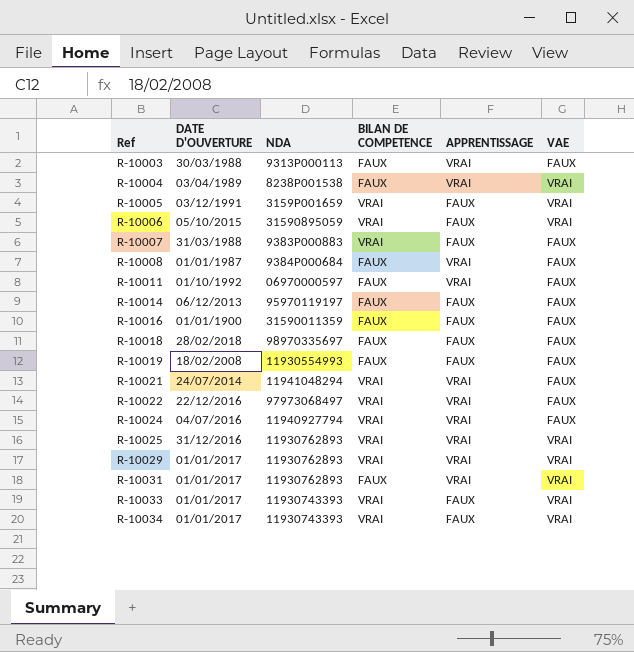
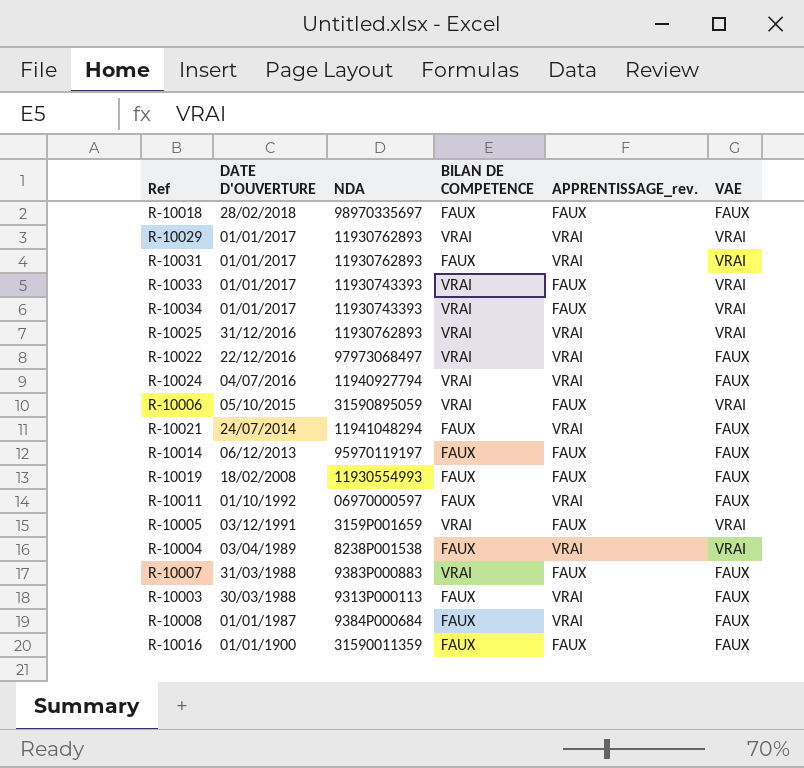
row order: Ref ascending -> DATE D'OUVERTURE descending
column name: APPRENTISSAGE -> APPRENTISSAGE_rev.
R-10021 | BILAN DE COMPETENCE: VRAI -> FAUX

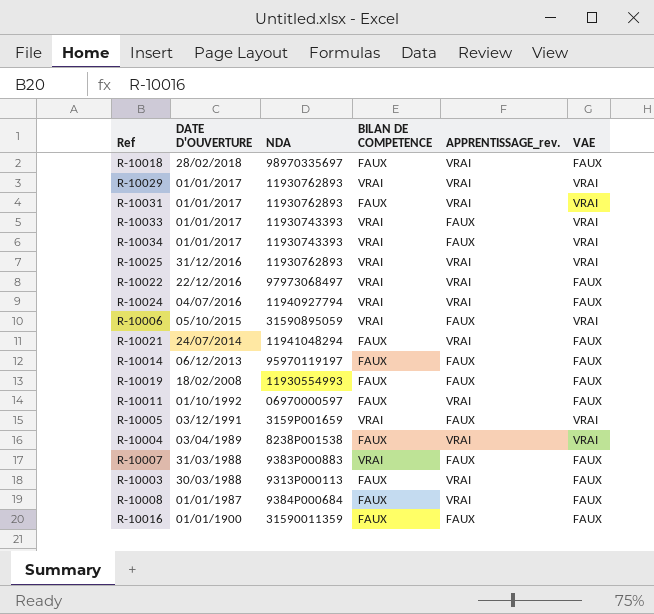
R-10018 | APPRENTISSAGE_rev.: FAUX -> VRAI

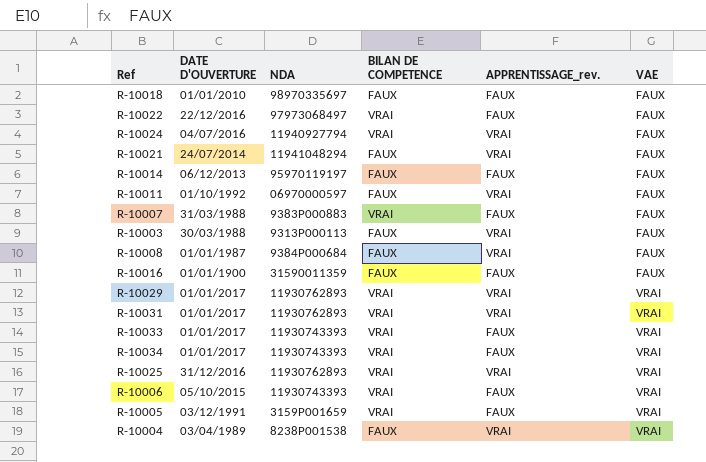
row order: DATE D'OUVERTURE descending -> VAE ascending
row R-10019: 18/02/2008 | 11930554993 | FAUX | FAUX | FAUX -> none
R-10018 | DATE D'OUVERTURE: 28/02/2018 -> 01/01/2010
R-10018 | APPRENTISSAGE_rev.: VRAI -> FAUX
R-10022 | APPRENTISSAGE_rev.: VRAI -> FAUX
R-10031 | BILAN DE COMPETENCE: FAUX -> VRAI
R-10006 | NDA: 31590895059 -> 11930743393

